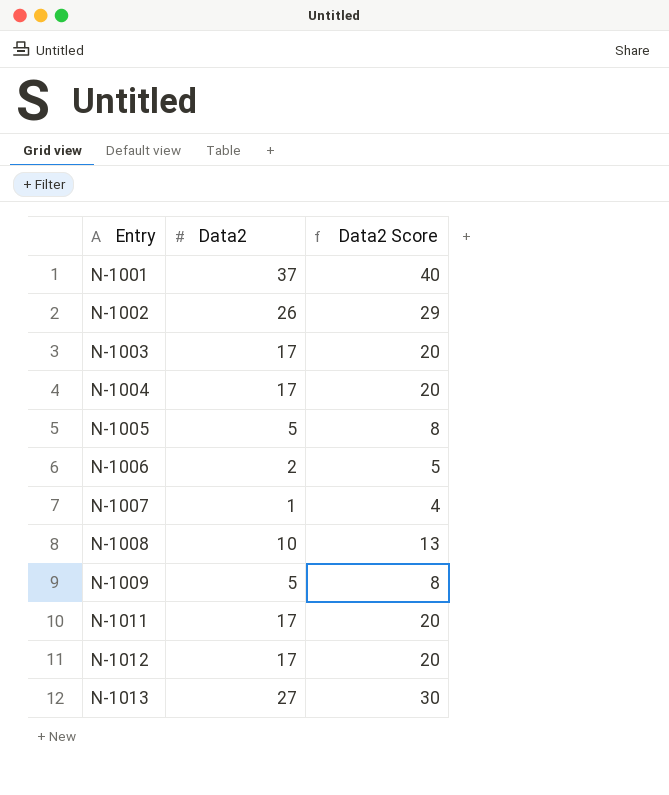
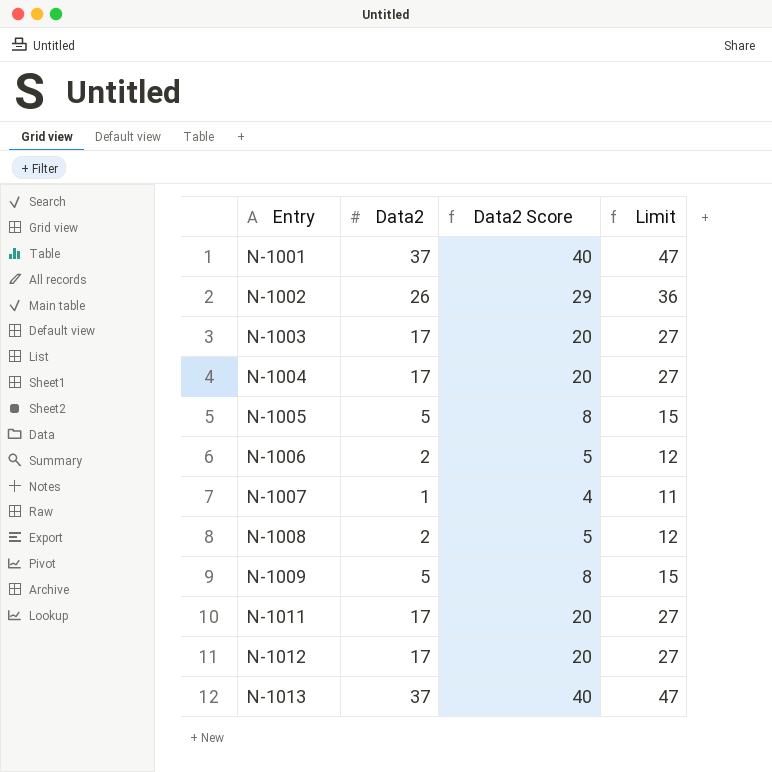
column Limit | formula: none -> [Data2] + 10
N-1008 | Data2: 10 -> 2
N-1008 | Data2 Score: 13 -> 5
N-1013 | Data2: 27 -> 37
N-1013 | Data2 Score: 30 -> 40

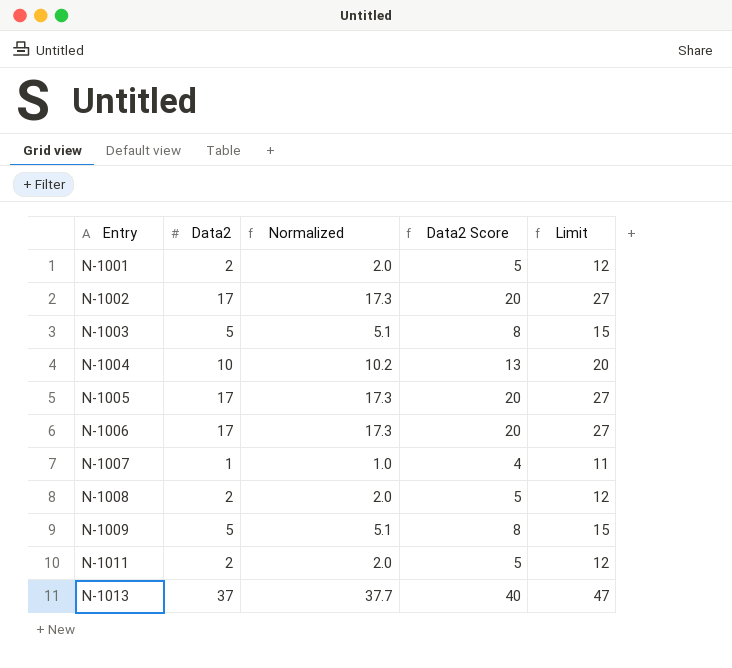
column Normalized | formula: none -> [Data2] * 1.02
row N-1012: 17 | 20 | 27 -> none
N-1001 | Data2: 37 -> 2
N-1001 | Data2 Score: 40 -> 5
N-1001 | Limit: 47 -> 12
N-1002 | Data2: 26 -> 17
N-1002 | Data2 Score: 29 -> 20
N-1002 | Limit: 36 -> 27
N-1003 | Data2: 17 -> 5
N-1003 | Data2 Score: 20 -> 8
N-1003 | Limit: 27 -> 15
N-1004 | Data2: 17 -> 10
N-1004 | Data2 Score: 20 -> 13
N-1004 | Limit: 27 -> 20
N-1005 | Data2: 5 -> 17
N-1005 | Data2 Score: 8 -> 20
N-1005 | Limit: 15 -> 27
N-1006 | Data2: 2 -> 17
N-1006 | Data2 Score: 5 -> 20
N-1006 | Limit: 12 -> 27
N-1011 | Data2: 17 -> 2
N-1011 | Data2 Score: 20 -> 5
N-1011 | Limit: 27 -> 12

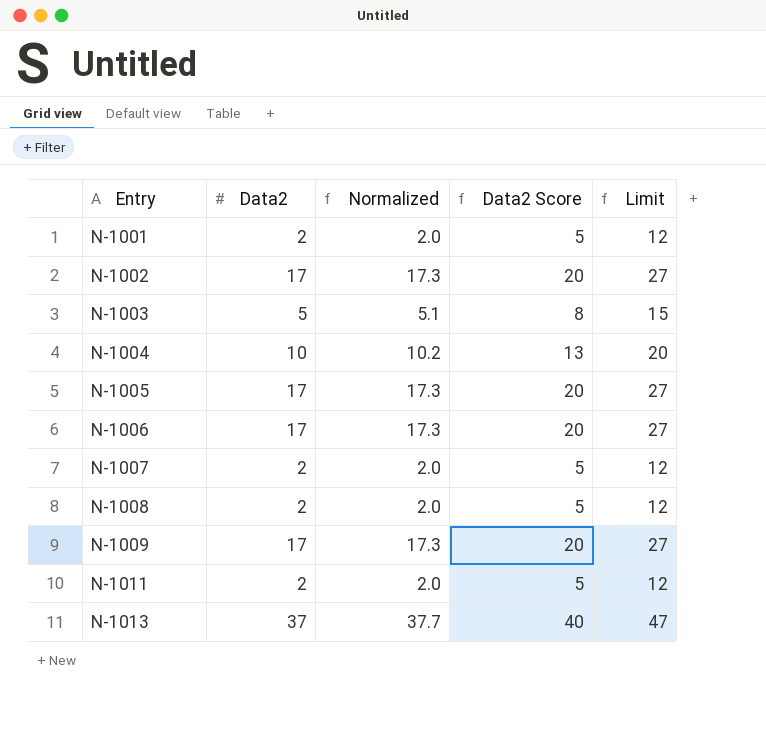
N-1007 | Data2: 1 -> 2
N-1007 | Normalized: 1.0 -> 2.0
N-1007 | Data2 Score: 4 -> 5
N-1007 | Limit: 11 -> 12
N-1009 | Data2: 5 -> 17
N-1009 | Normalized: 5.1 -> 17.3
N-1009 | Data2 Score: 8 -> 20
N-1009 | Limit: 15 -> 27

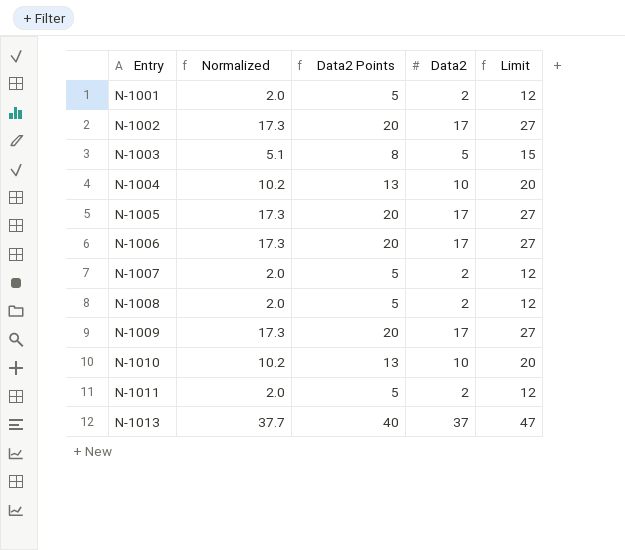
column name: Data2 Score -> Data2 Points
column Data2 | position: 2 -> 4
row N-1010: none -> 10.2 | 13 | 10 | 20

